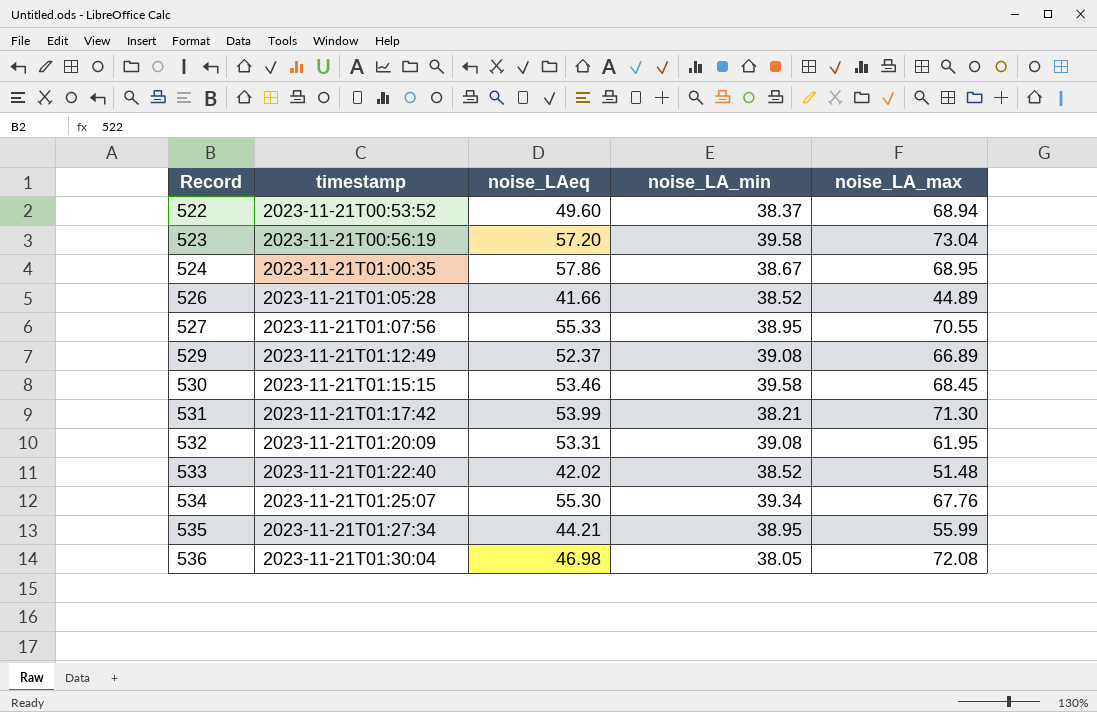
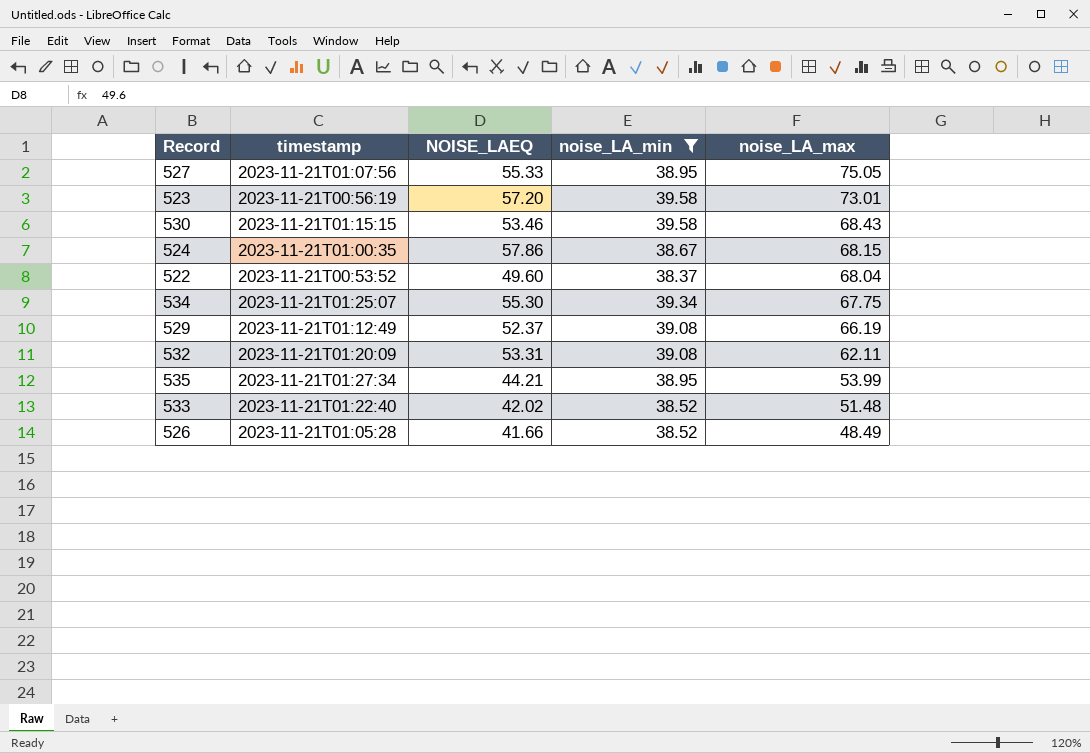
filter: none -> noise_LA_min >= 38.37
row order: Record ascending -> noise_LA_max descending
column name: noise_LAeq -> NOISE_LAEQ
527 | noise_LA_max: 70.55 -> 75.05
523 | noise_LA_max: 73.04 -> 73.01
530 | noise_LA_max: 68.45 -> 68.43
524 | noise_LA_max: 68.95 -> 68.15
522 | noise_LA_max: 68.94 -> 68.04
534 | noise_LA_max: 67.76 -> 67.75
529 | noise_LA_max: 66.89 -> 66.19
532 | noise_LA_max: 61.95 -> 62.11
535 | noise_LA_max: 55.99 -> 53.99
526 | noise_LA_max: 44.89 -> 48.49

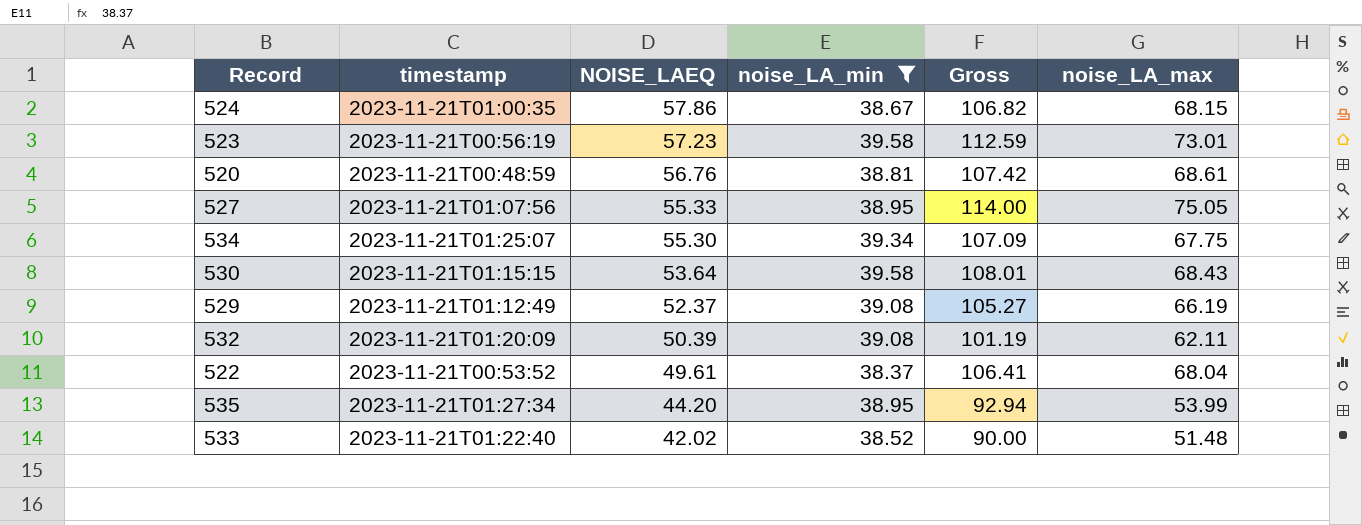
row order: noise_LA_max descending -> NOISE_LAEQ descending
column Gross | formula: none -> [noise_LA_min] + [noise_LA_max]
row 526: 2023-11-21T01:05:28 | 41.66 | 38.52 | 48.49 -> none
523 | NOISE_LAEQ: 57.20 -> 57.23
row 520: none -> 2023-11-21T00:48:59 | 56.76 | 38.81 | 107.42 | 68.61
530 | NOISE_LAEQ: 53.46 -> 53.64
532 | NOISE_LAEQ: 53.31 -> 50.39
522 | NOISE_LAEQ: 49.60 -> 49.61
535 | NOISE_LAEQ: 44.21 -> 44.20

